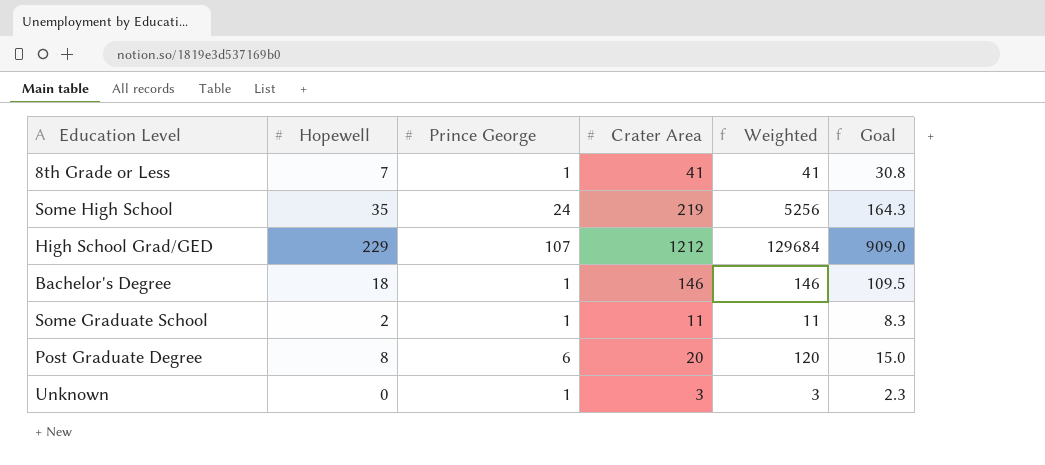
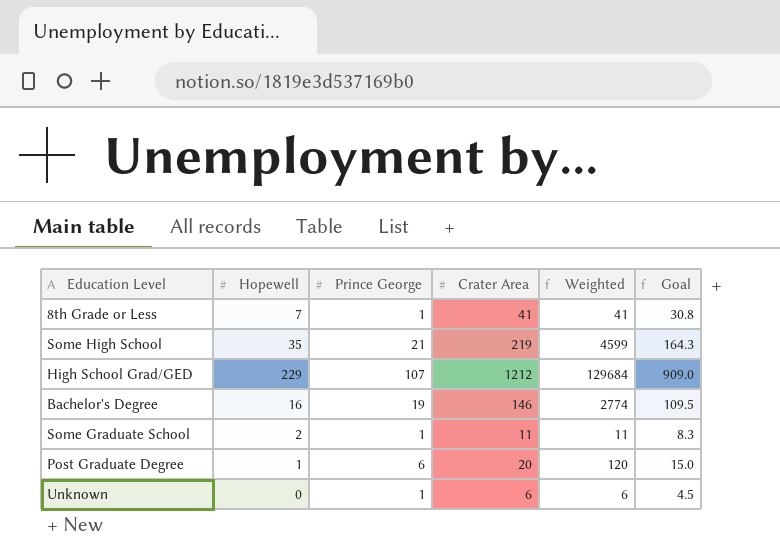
Some High School | Prince George: 24 -> 21
Some High School | Weighted: 5256 -> 4599
Bachelor's Degree | Hopewell: 18 -> 16
Bachelor's Degree | Prince George: 1 -> 19
Bachelor's Degree | Weighted: 146 -> 2774
Post Graduate Degree | Hopewell: 8 -> 1
Unknown | Crater Area: 3 -> 6
Unknown | Weighted: 3 -> 6
Unknown | Goal: 2.3 -> 4.5

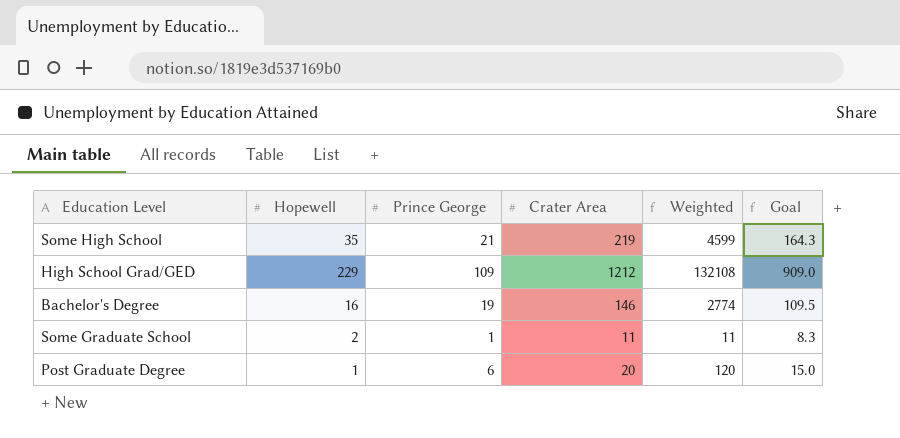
row 8th Grade or Less: 7 | 1 | 41 | 41 | 30.8 -> none
row Unknown: 0 | 1 | 6 | 6 | 4.5 -> none
High School Grad/GED | Prince George: 107 -> 109
High School Grad/GED | Weighted: 129684 -> 132108

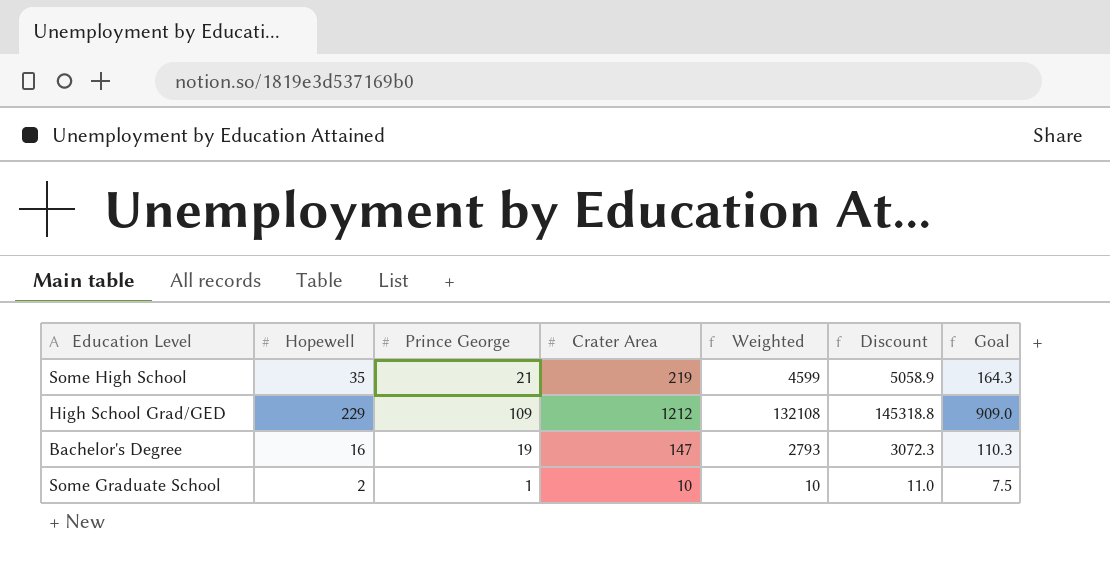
column Discount | formula: none -> [Weighted] * 1.1
row Post Graduate Degree: 1 | 6 | 20 | 120 | 15.0 -> none
Bachelor's Degree | Crater Area: 146 -> 147
Bachelor's Degree | Weighted: 2774 -> 2793
Bachelor's Degree | Goal: 109.5 -> 110.3
Some Graduate School | Crater Area: 11 -> 10
Some Graduate School | Weighted: 11 -> 10
Some Graduate School | Goal: 8.3 -> 7.5

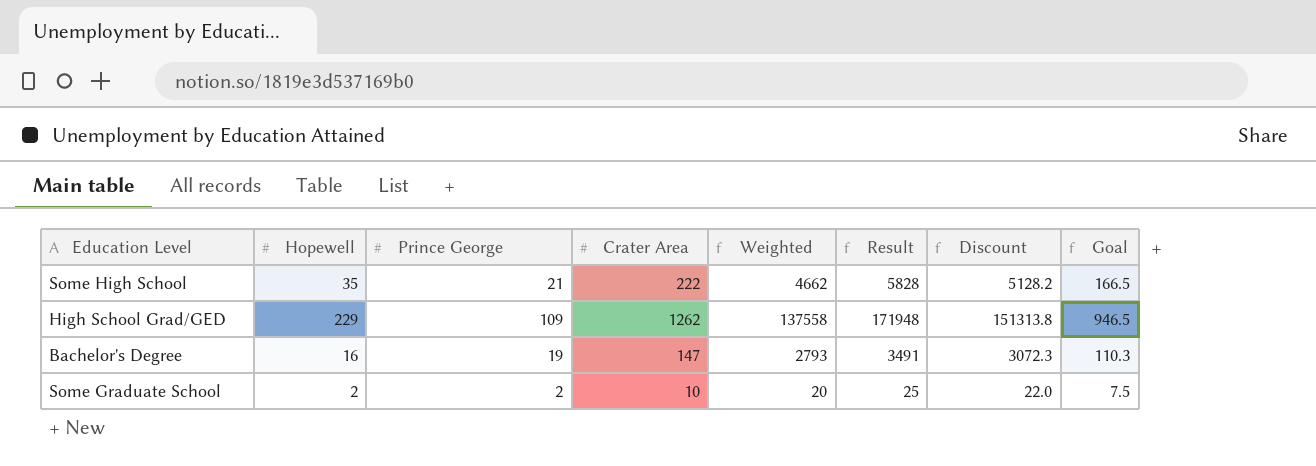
column Result | formula: none -> [Weighted] * 1.25
Some High School | Crater Area: 219 -> 222
Some High School | Weighted: 4599 -> 4662
Some High School | Discount: 5058.9 -> 5128.2
Some High School | Goal: 164.3 -> 166.5
High School Grad/GED | Crater Area: 1212 -> 1262
High School Grad/GED | Weighted: 132108 -> 137558
High School Grad/GED | Discount: 145318.8 -> 151313.8
High School Grad/GED | Goal: 909.0 -> 946.5
Some Graduate School | Prince George: 1 -> 2
Some Graduate School | Weighted: 10 -> 20
Some Graduate School | Discount: 11.0 -> 22.0

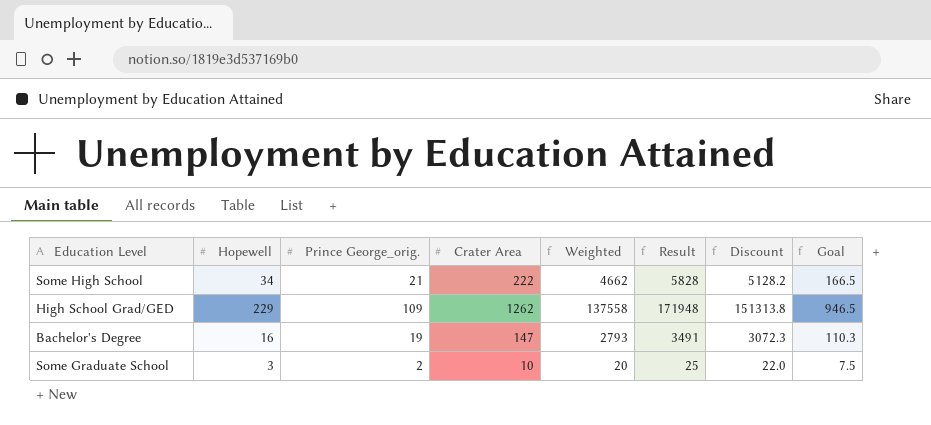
column name: Prince George -> Prince George_orig.
Some High School | Hopewell: 35 -> 34
Some Graduate School | Hopewell: 2 -> 3

